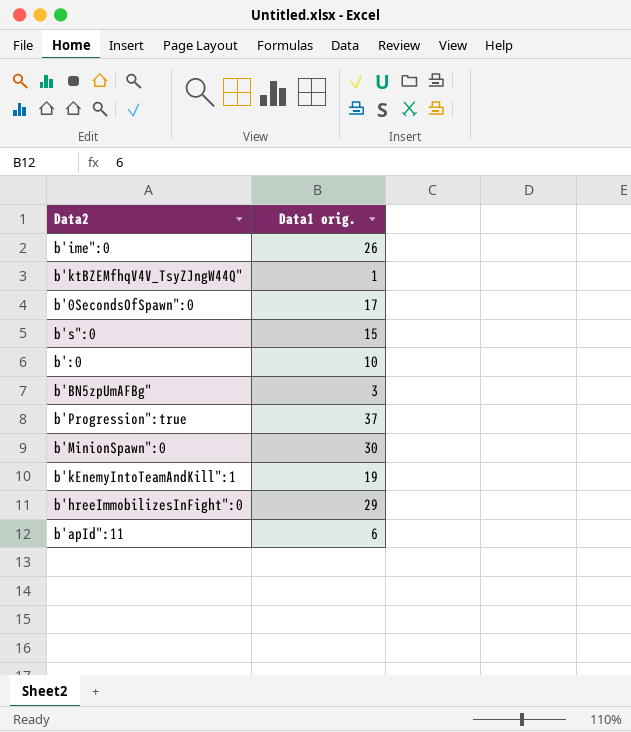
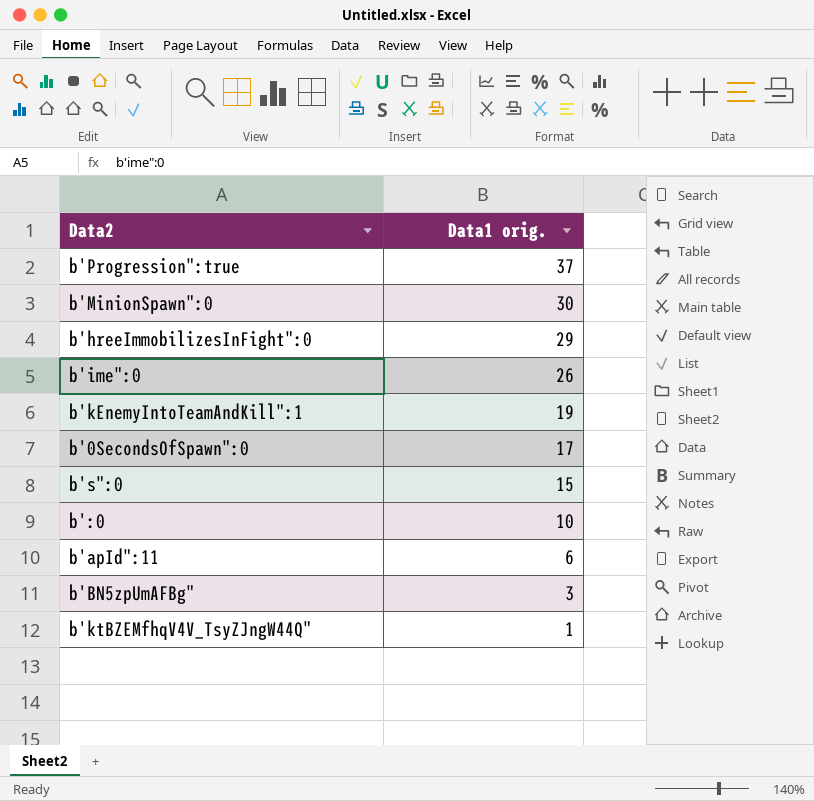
row order: none -> Data1 orig. descending

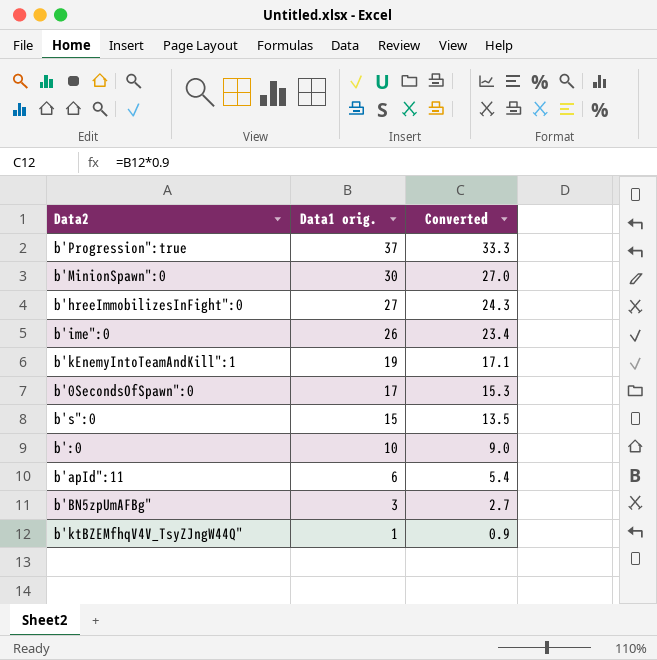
column Converted | formula: none -> [Data1 orig.] * 0.9
b'hreeImmobilizesInFight":0 | Data1 orig.: 29 -> 27

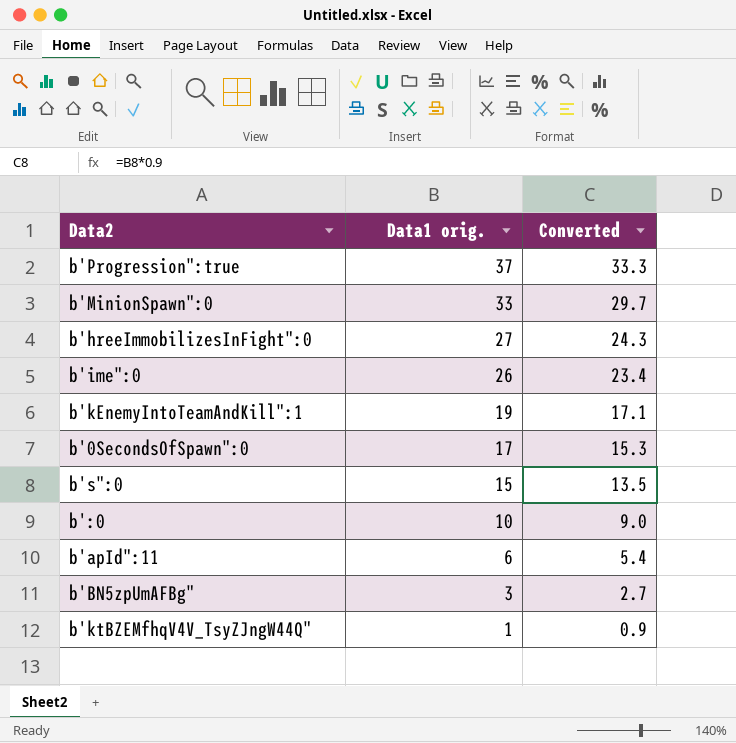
b'MinionSpawn":0 | Data1 orig.: 30 -> 33
b'MinionSpawn":0 | Converted: 27.0 -> 29.7

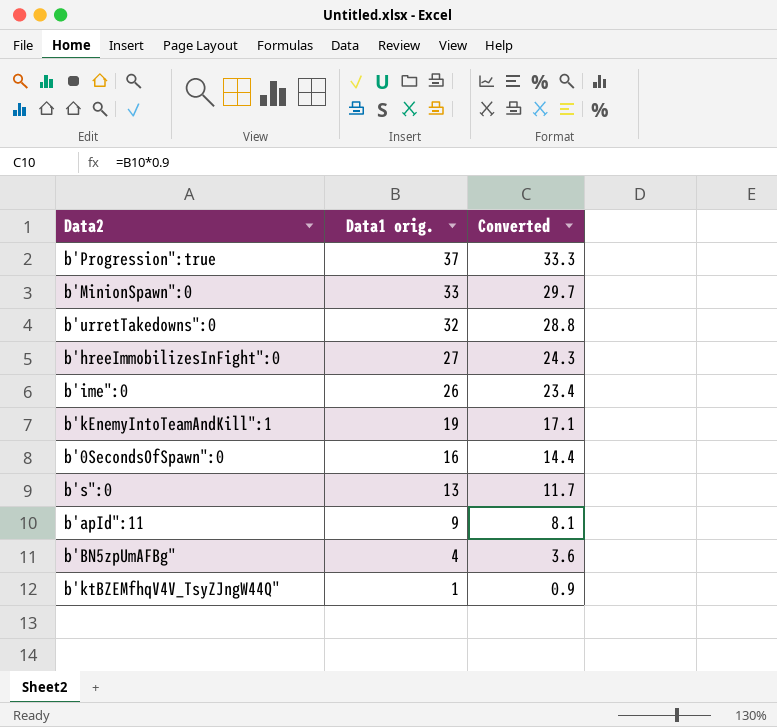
row b':0: 10 | 9.0 -> none
row b'urretTakedowns":0: none -> 32 | 28.8
b'0SecondsOfSpawn":0 | Data1 orig.: 17 -> 16
b'0SecondsOfSpawn":0 | Converted: 15.3 -> 14.4
b's":0 | Data1 orig.: 15 -> 13
b's":0 | Converted: 13.5 -> 11.7
b'apId":11 | Data1 orig.: 6 -> 9
b'apId":11 | Converted: 5.4 -> 8.1
b'BN5zpUmAFBg" | Data1 orig.: 3 -> 4
b'BN5zpUmAFBg" | Converted: 2.7 -> 3.6

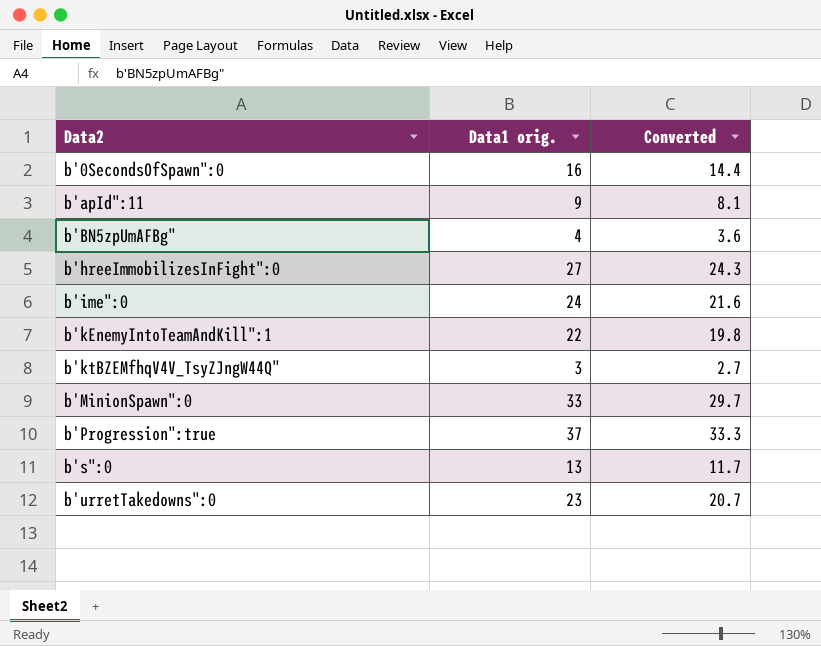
row order: Data1 orig. descending -> Data2 ascending
b'ime":0 | Data1 orig.: 26 -> 24
b'ime":0 | Converted: 23.4 -> 21.6
b'kEnemyIntoTeamAndKill":1 | Data1 orig.: 19 -> 22
b'kEnemyIntoTeamAndKill":1 | Converted: 17.1 -> 19.8
b'ktBZEMfhqV4V_TsyZJngW44Q" | Data1 orig.: 1 -> 3
b'ktBZEMfhqV4V_TsyZJngW44Q" | Converted: 0.9 -> 2.7
b'urretTakedowns":0 | Data1 orig.: 32 -> 23
b'urretTakedowns":0 | Converted: 28.8 -> 20.7

